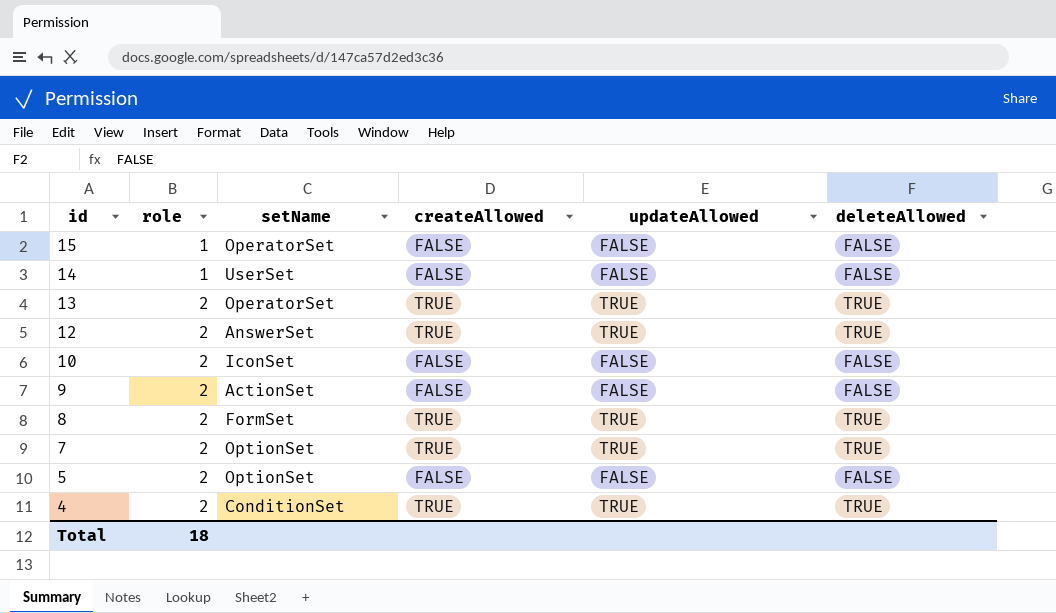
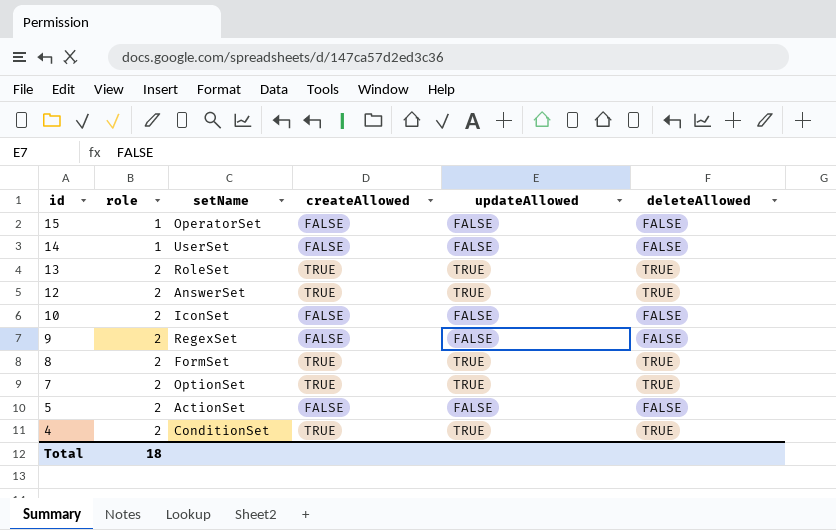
13 | setName: OperatorSet -> RoleSet
9 | setName: ActionSet -> RegexSet
5 | setName: OptionSet -> ActionSet

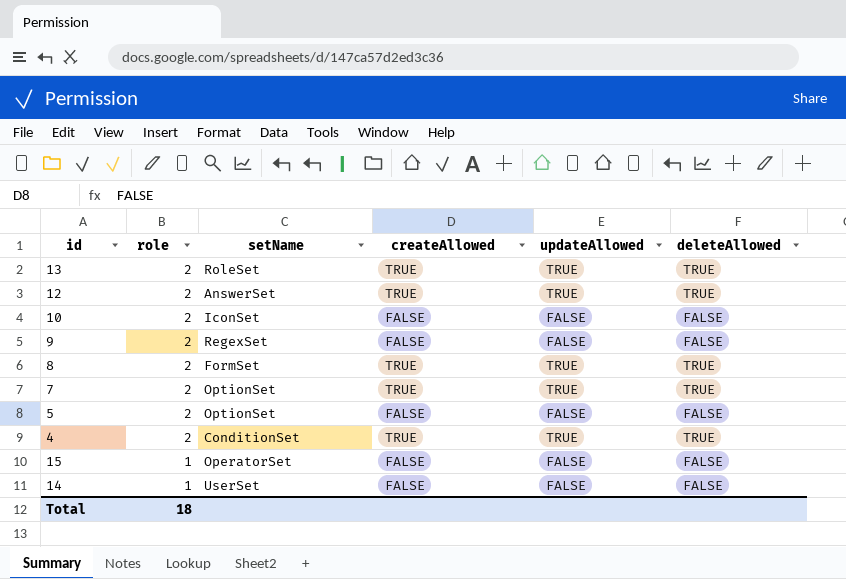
row order: id descending -> role descending
5 | setName: ActionSet -> OptionSet

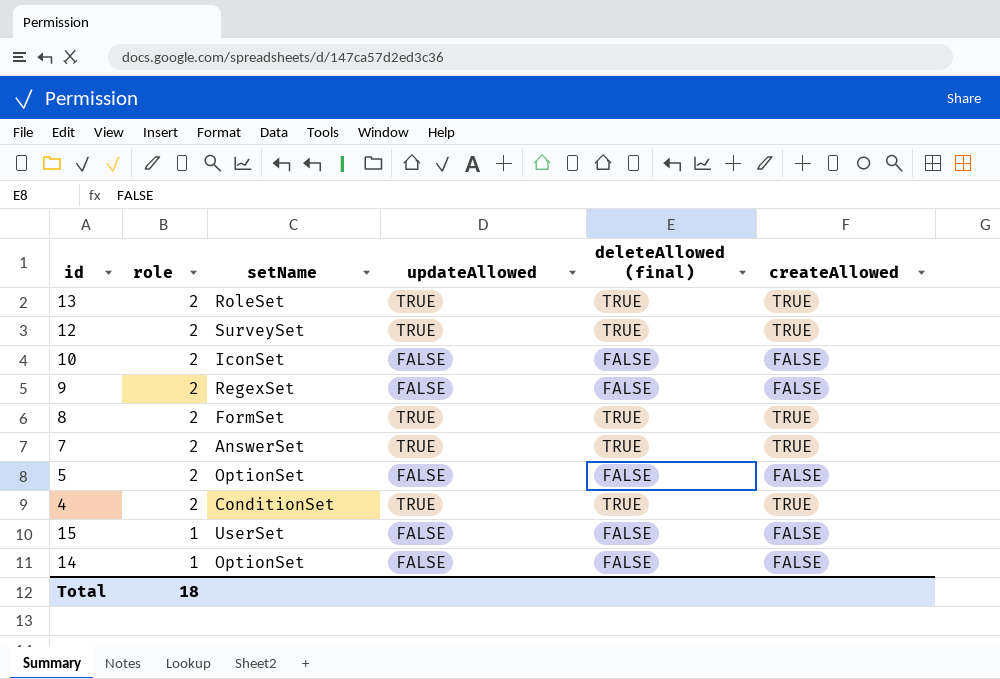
column name: deleteAllowed -> deleteAllowed (final)
column createAllowed | position: 4 -> 6
12 | setName: AnswerSet -> SurveySet
7 | setName: OptionSet -> AnswerSet
15 | setName: OperatorSet -> UserSet
14 | setName: UserSet -> OptionSet

